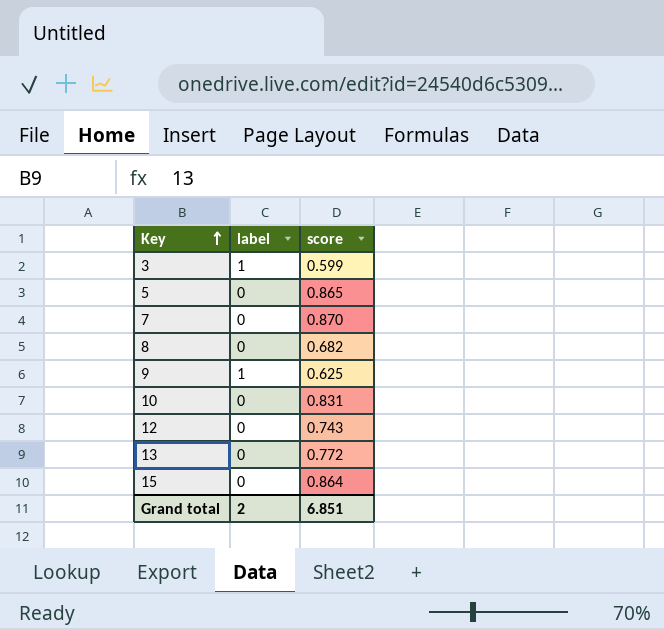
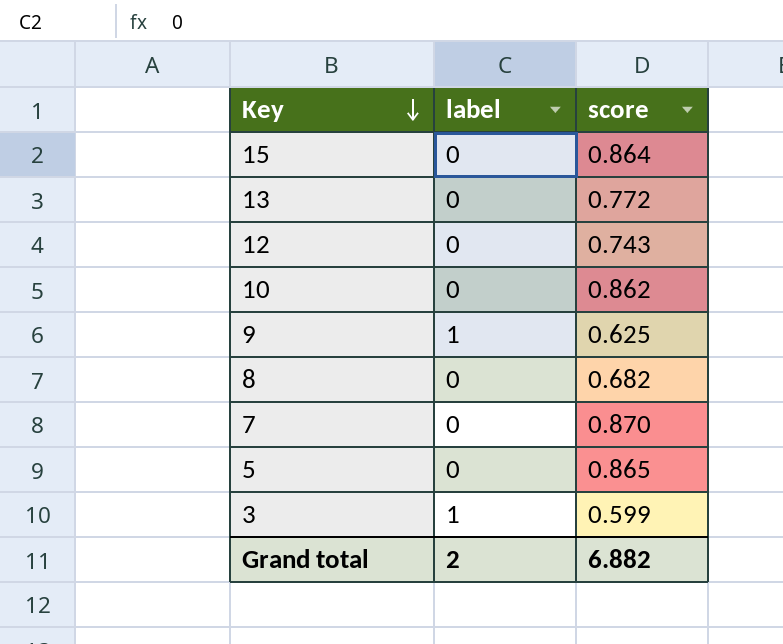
row order: Key ascending -> Key descending
10 | score: 0.831 -> 0.862
Grand total | score: 6.851 -> 6.882

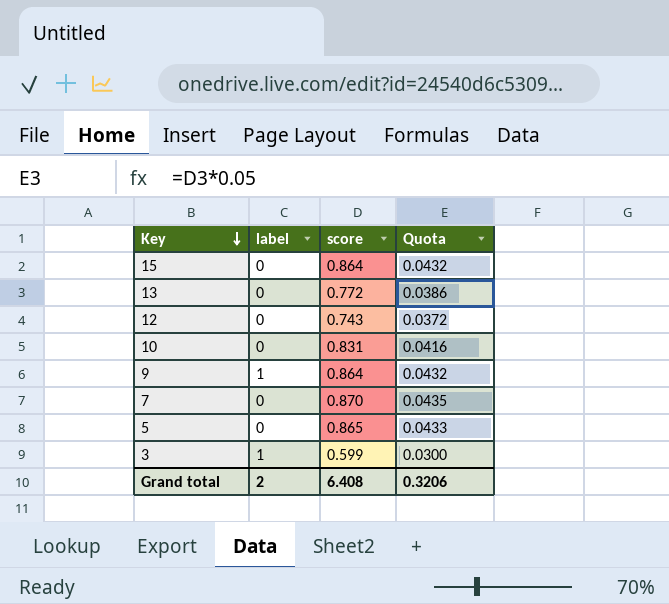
column Quota | formula: none -> [score] * 0.05
row 8: 0 | 0.682 -> none
10 | score: 0.862 -> 0.831
9 | score: 0.625 -> 0.864
Grand total | score: 6.882 -> 6.408

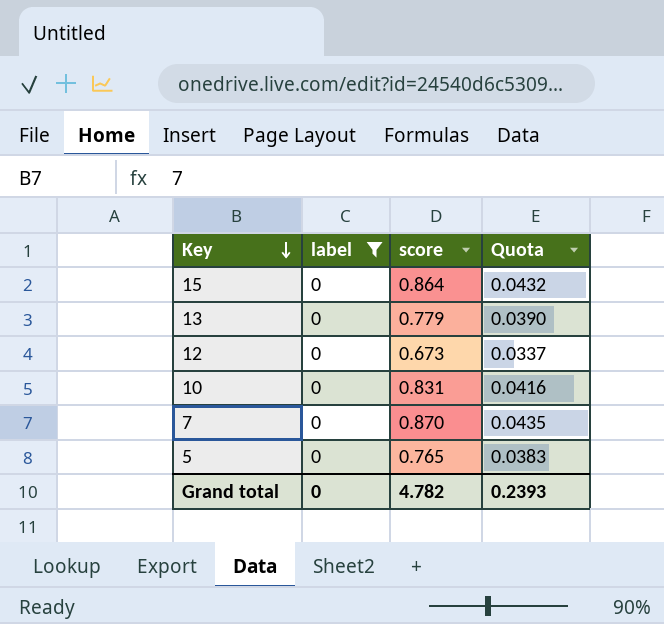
filter: none -> label = 0
13 | score: 0.772 -> 0.779
13 | Quota: 0.0386 -> 0.0390
12 | score: 0.743 -> 0.673
12 | Quota: 0.0372 -> 0.0337
5 | score: 0.865 -> 0.765
5 | Quota: 0.0433 -> 0.0383
Grand total | label: 2 -> 0
Grand total | score: 6.408 -> 4.782
Grand total | Quota: 0.3206 -> 0.2393

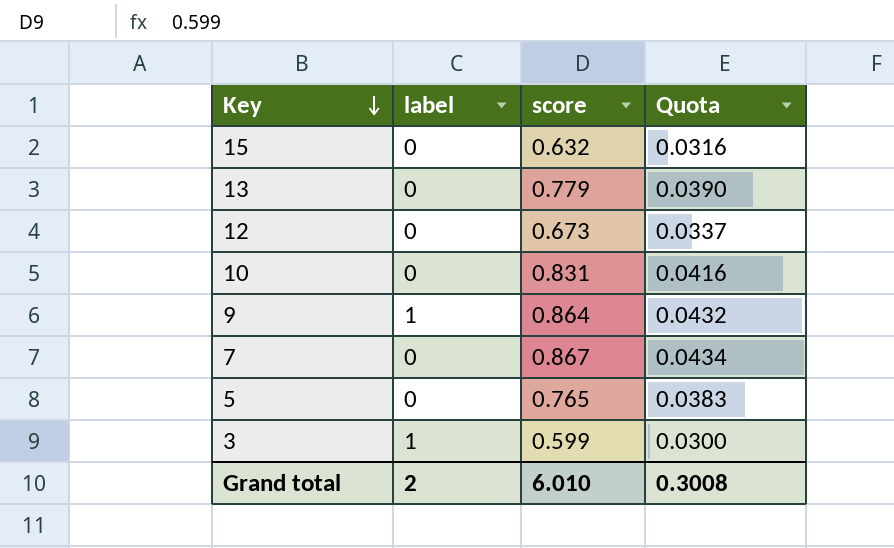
filter: label = 0 -> none
15 | score: 0.864 -> 0.632
15 | Quota: 0.0432 -> 0.0316
7 | score: 0.870 -> 0.867
7 | Quota: 0.0435 -> 0.0434
Grand total | label: 0 -> 2
Grand total | score: 4.782 -> 6.010
Grand total | Quota: 0.2393 -> 0.3008

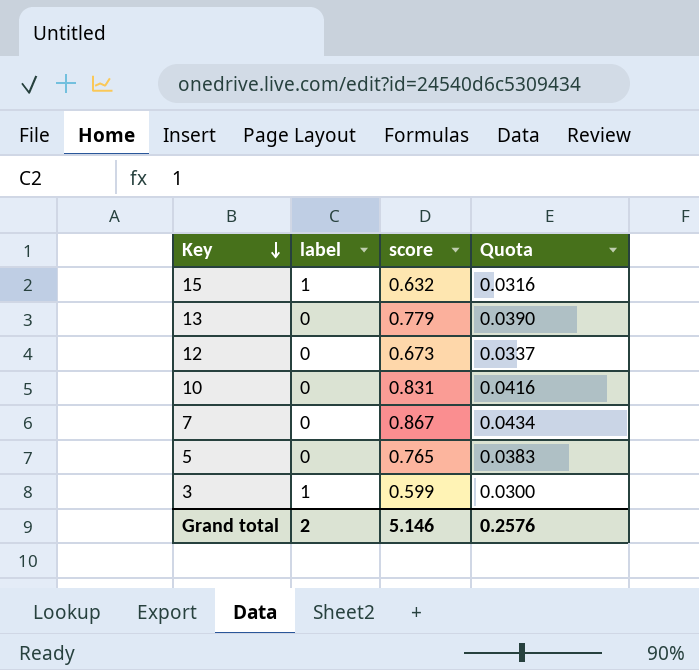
row 9: 1 | 0.864 | 0.0432 -> none
15 | label: 0 -> 1
Grand total | score: 6.010 -> 5.146
Grand total | Quota: 0.3008 -> 0.2576

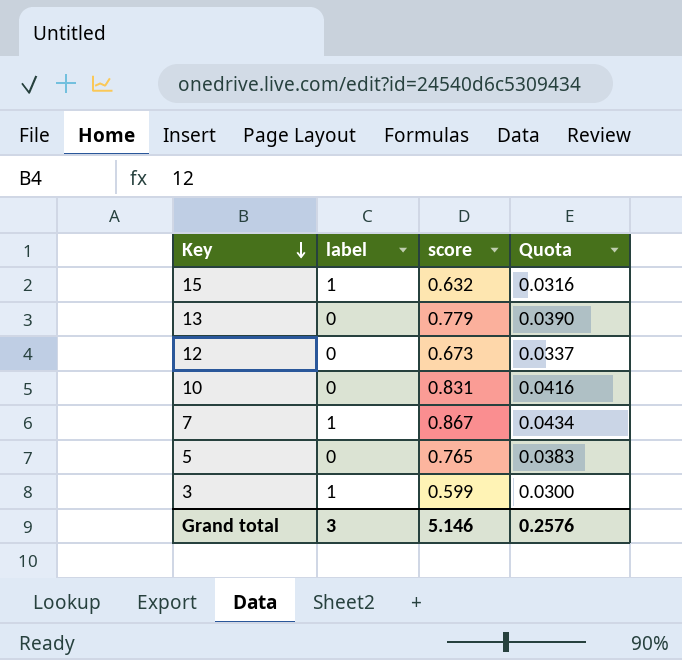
7 | label: 0 -> 1
Grand total | label: 2 -> 3

